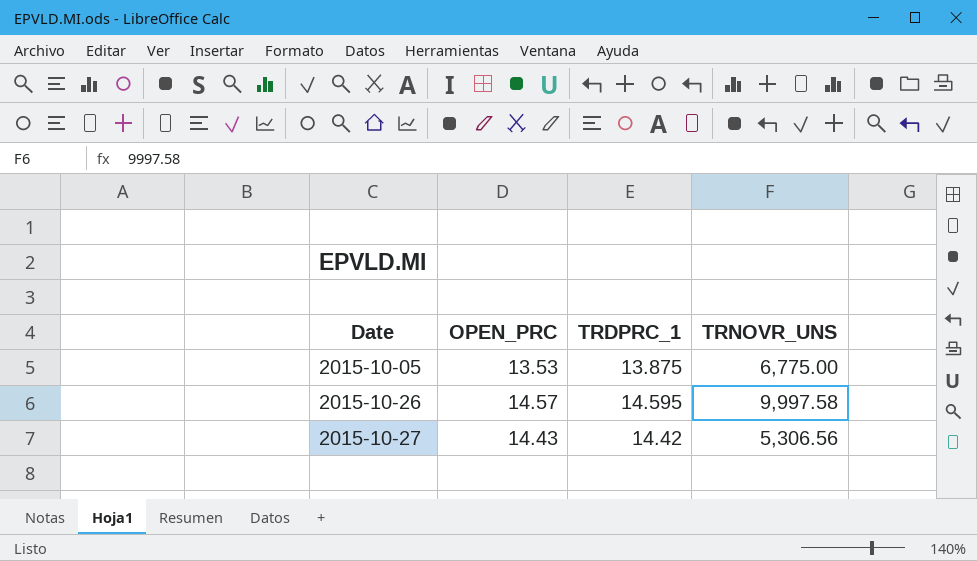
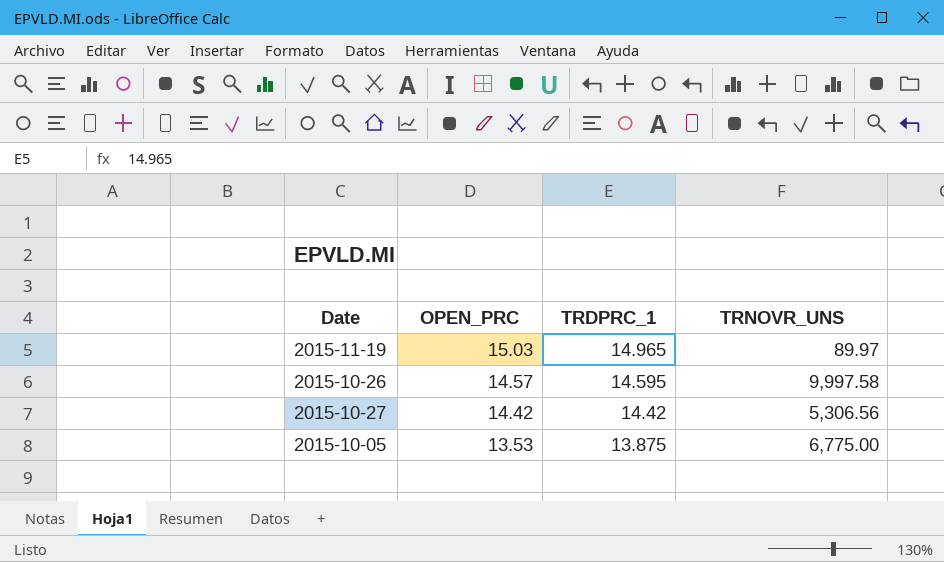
row order: Date ascending -> OPEN_PRC descending
row 2015-11-19: none -> 15.03 | 14.965 | 89.97
2015-10-27 | OPEN_PRC: 14.43 -> 14.42

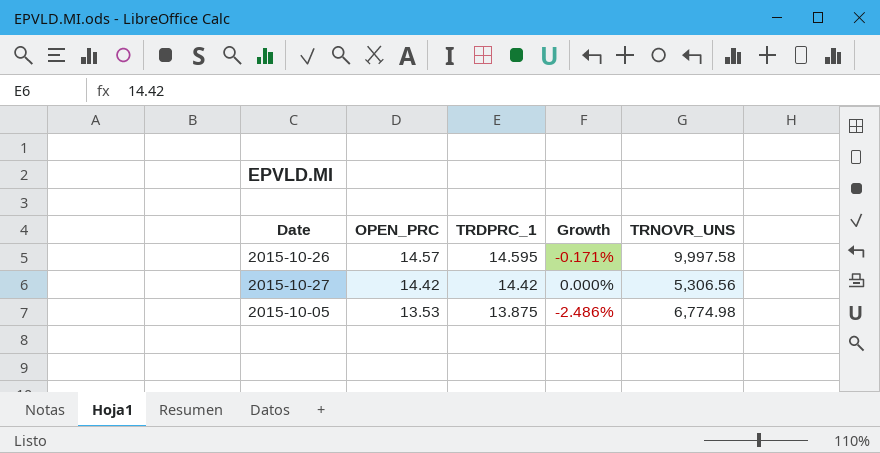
column Growth | formula: none -> ([OPEN_PRC] - [TRDPRC_1]) / [TRDPRC_1]
row 2015-11-19: 15.03 | 14.965 | 89.97 -> none
2015-10-05 | TRNOVR_UNS: 6,775.00 -> 6,774.98

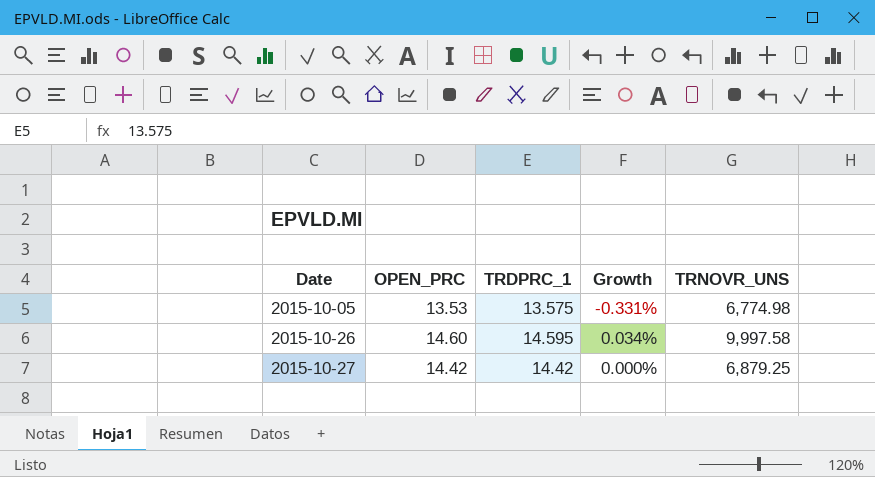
row order: OPEN_PRC descending -> Date ascending
2015-10-05 | TRDPRC_1: 13.875 -> 13.575
2015-10-05 | Growth: -2.486% -> -0.331%
2015-10-26 | OPEN_PRC: 14.57 -> 14.60
2015-10-26 | Growth: -0.171% -> 0.034%
2015-10-27 | TRNOVR_UNS: 5,306.56 -> 6,879.25

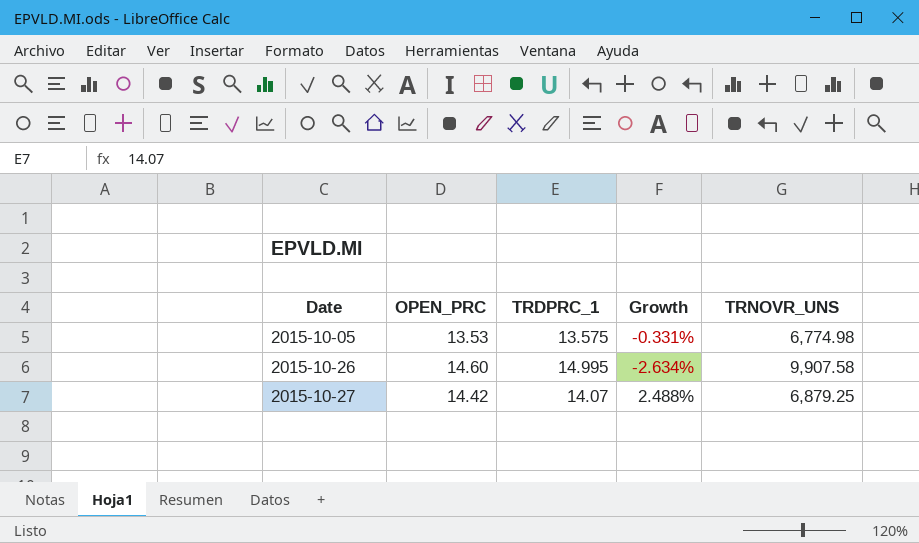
2015-10-26 | TRDPRC_1: 14.595 -> 14.995
2015-10-26 | Growth: 0.034% -> -2.634%
2015-10-26 | TRNOVR_UNS: 9,997.58 -> 9,907.58
2015-10-27 | TRDPRC_1: 14.42 -> 14.07
2015-10-27 | Growth: 0.000% -> 2.488%

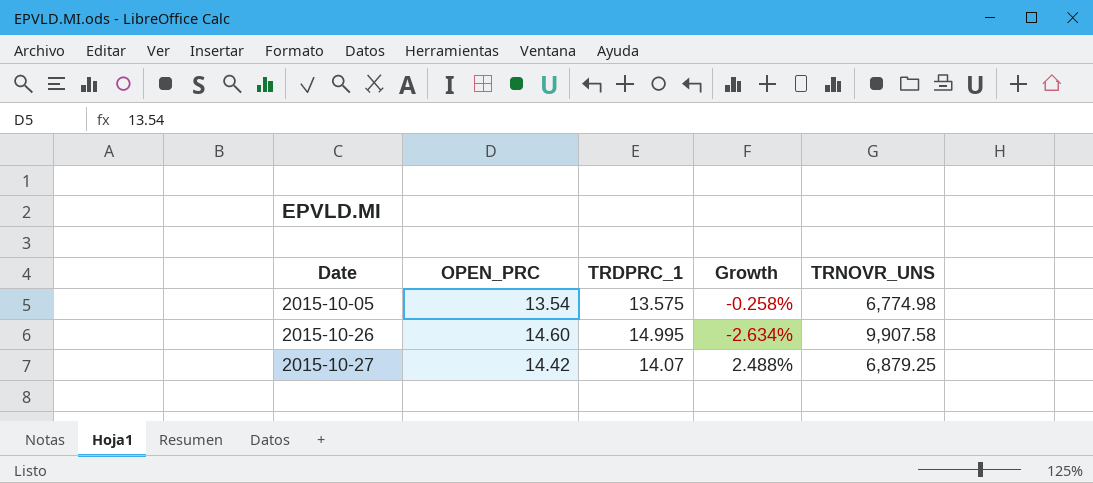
2015-10-05 | OPEN_PRC: 13.53 -> 13.54
2015-10-05 | Growth: -0.331% -> -0.258%

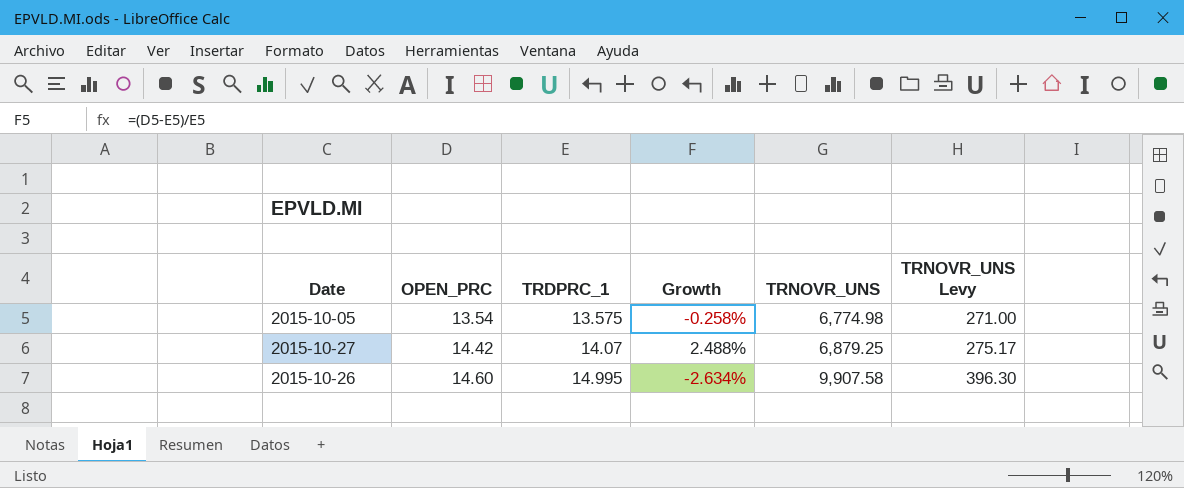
row order: Date ascending -> OPEN_PRC ascending
column TRNOVR_UNS Levy | formula: none -> [TRNOVR_UNS] * 0.04

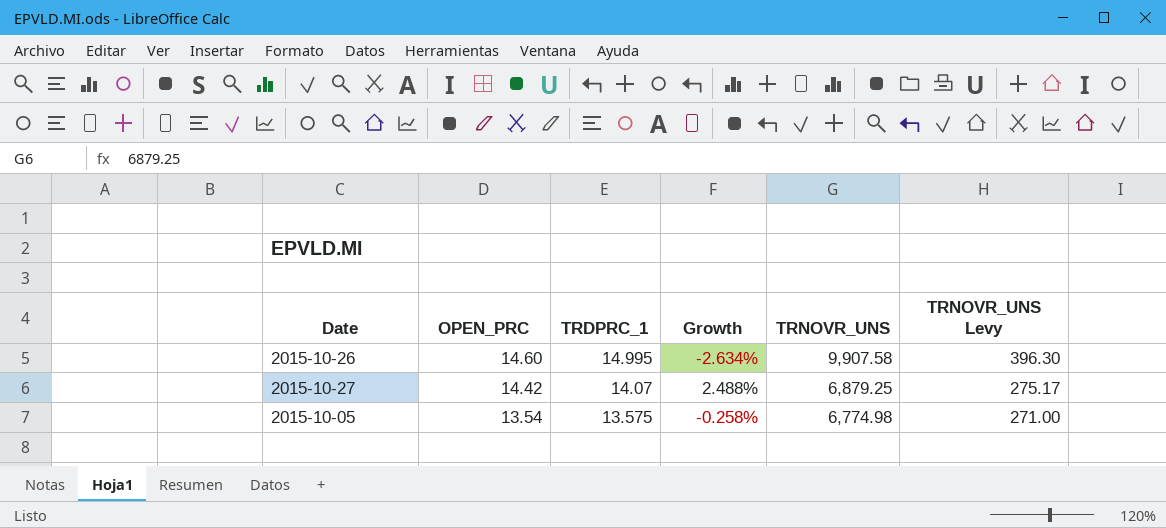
row order: OPEN_PRC ascending -> OPEN_PRC descending

